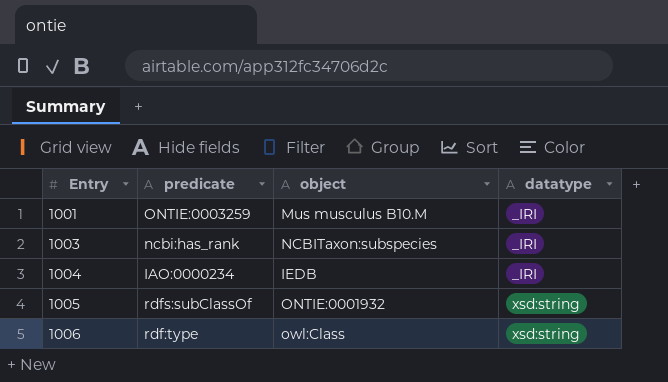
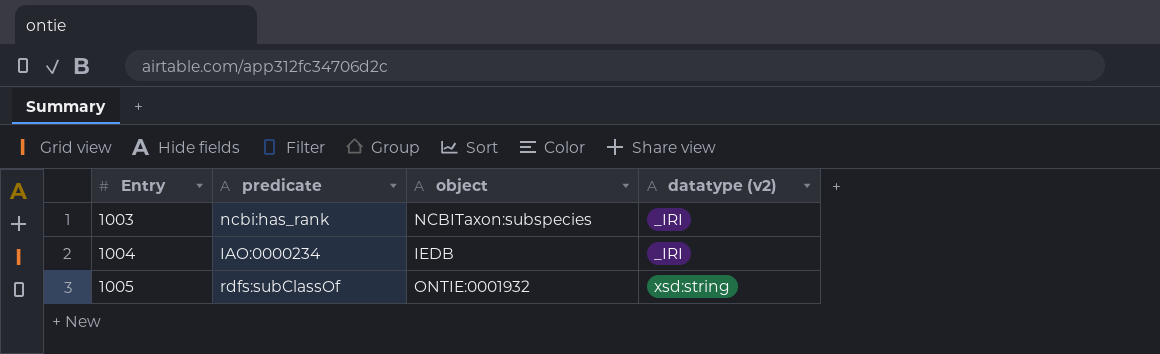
column name: datatype -> datatype (v2)
row 1001: ONTIE:0003259 | Mus musculus B10.M | _IRI -> none
row 1006: rdf:type | owl:Class | xsd:string -> none

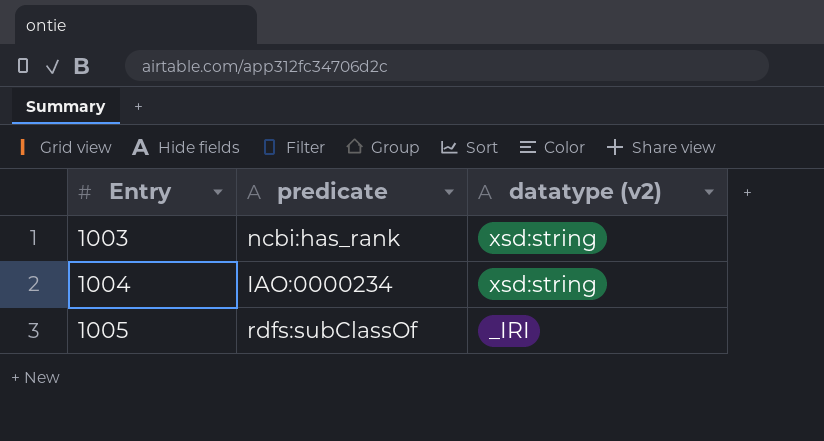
column object | position: 3 -> none
1003 | datatype (v2): _IRI -> xsd:string
1004 | datatype (v2): _IRI -> xsd:string
1005 | datatype (v2): xsd:string -> _IRI

